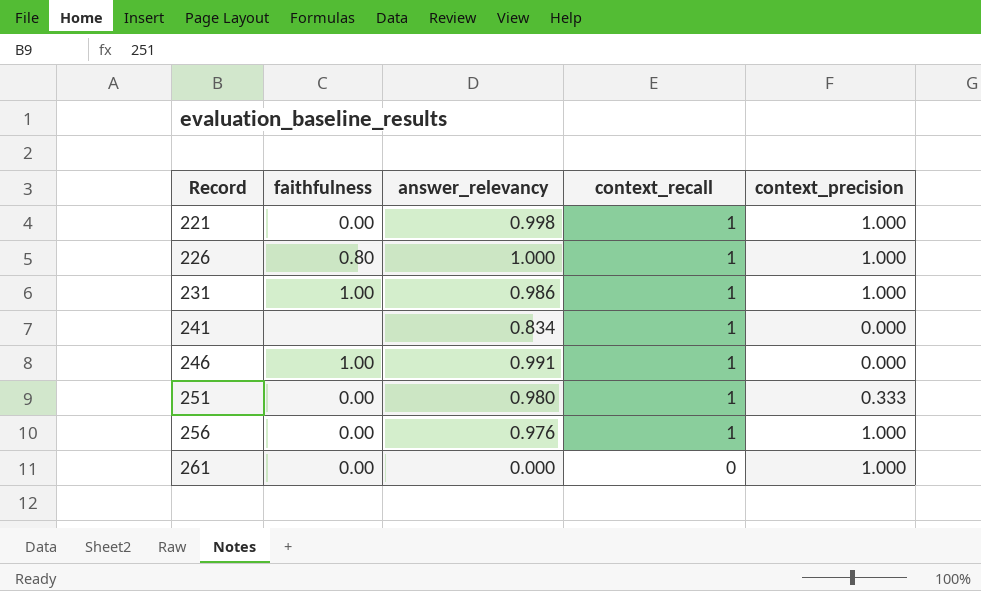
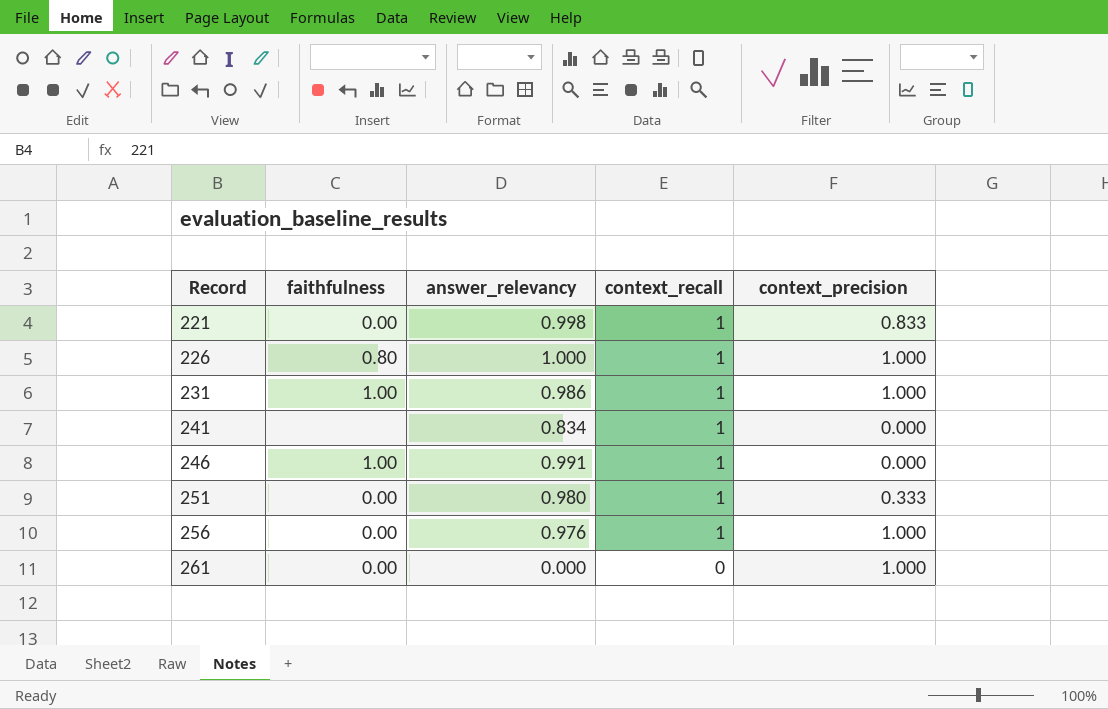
221 | context_precision: 1.000 -> 0.833

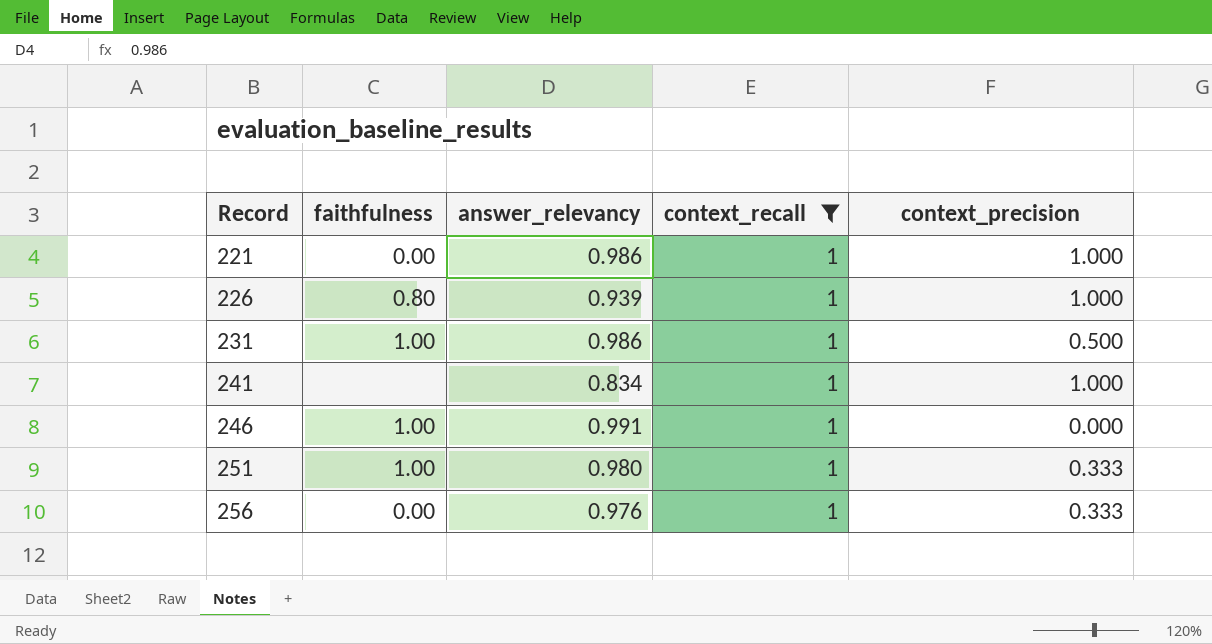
filter: none -> context_recall = 1
221 | answer_relevancy: 0.998 -> 0.986
221 | context_precision: 0.833 -> 1.000
226 | answer_relevancy: 1.000 -> 0.939
231 | context_precision: 1.000 -> 0.500
241 | context_precision: 0.000 -> 1.000
251 | faithfulness: 0.00 -> 1.00
256 | context_precision: 1.000 -> 0.333

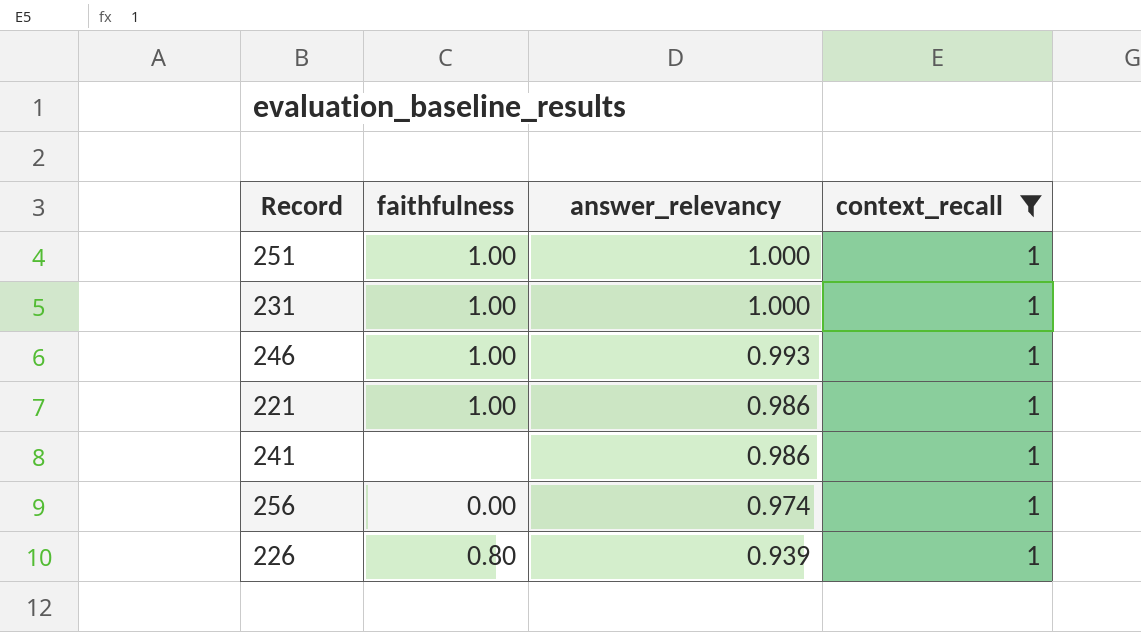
row order: Record ascending -> answer_relevancy descending
column context_precision | position: 5 -> none
251 | answer_relevancy: 0.980 -> 1.000
231 | answer_relevancy: 0.986 -> 1.000
246 | answer_relevancy: 0.991 -> 0.993
221 | faithfulness: 0.00 -> 1.00
241 | answer_relevancy: 0.834 -> 0.986
256 | answer_relevancy: 0.976 -> 0.974

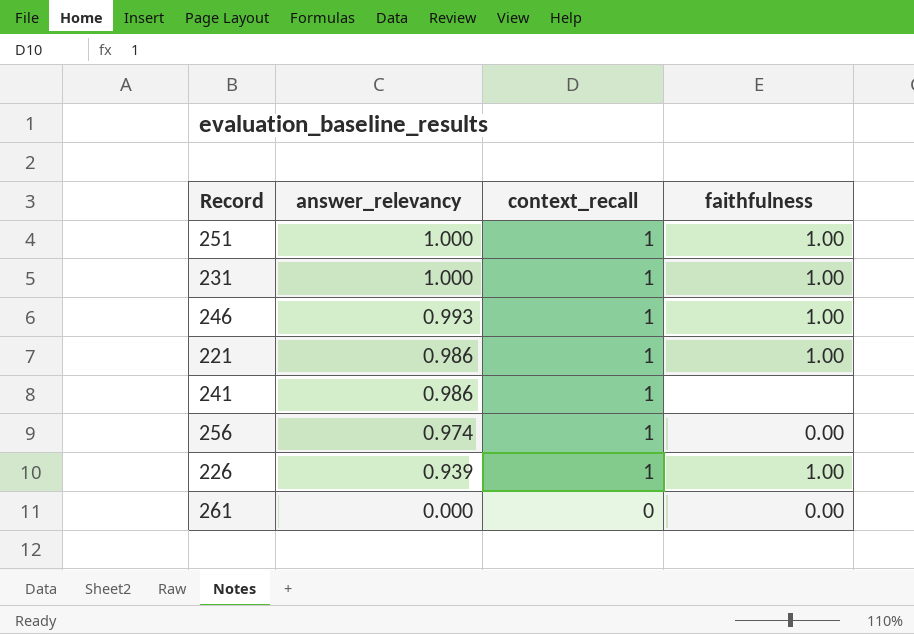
filter: context_recall = 1 -> none
column faithfulness | position: 2 -> 4
226 | faithfulness: 0.80 -> 1.00

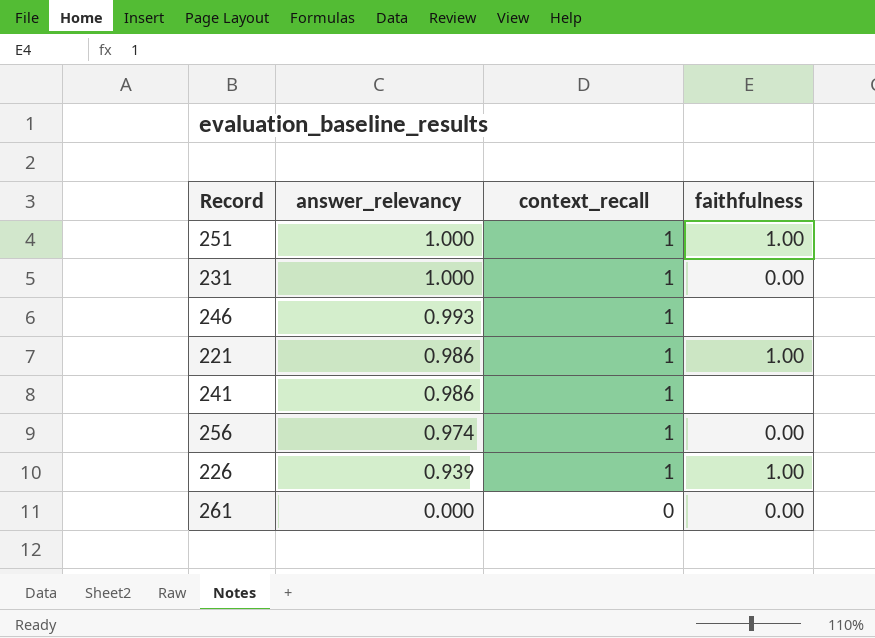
231 | faithfulness: 1.00 -> 0.00
246 | faithfulness: 1.00 -> none

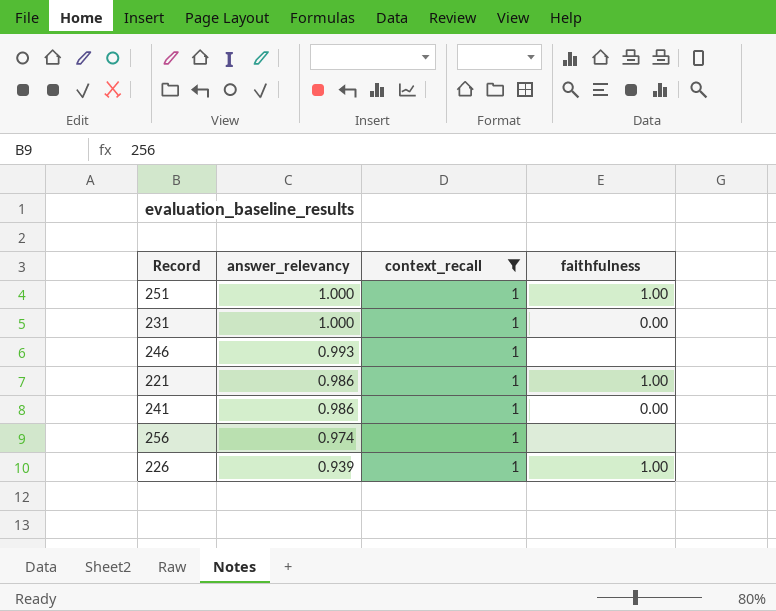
filter: none -> context_recall = 1
241 | faithfulness: none -> 0.00
256 | faithfulness: 0.00 -> none

